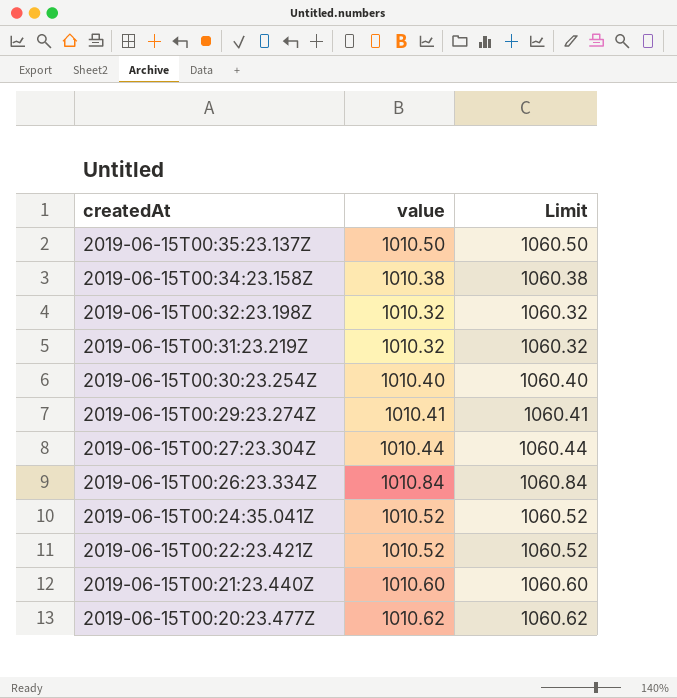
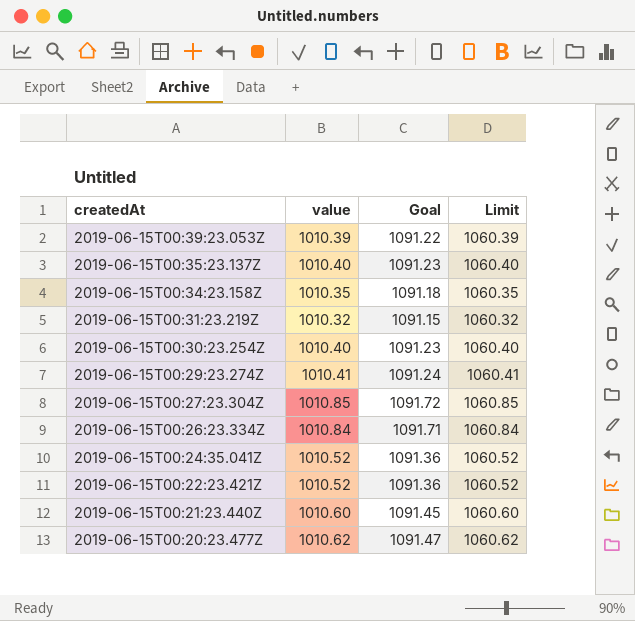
column Goal | formula: none -> [value] * 1.08
row 2019-06-15T00:32:23.198Z: 1010.32 | 1060.32 -> none
row 2019-06-15T00:39:23.053Z: none -> 1010.39 | 1091.22 | 1060.39
2019-06-15T00:35:23.137Z | value: 1010.50 -> 1010.40
2019-06-15T00:35:23.137Z | Limit: 1060.50 -> 1060.40
2019-06-15T00:34:23.158Z | value: 1010.38 -> 1010.35
2019-06-15T00:34:23.158Z | Limit: 1060.38 -> 1060.35
2019-06-15T00:27:23.304Z | value: 1010.44 -> 1010.85
2019-06-15T00:27:23.304Z | Limit: 1060.44 -> 1060.85

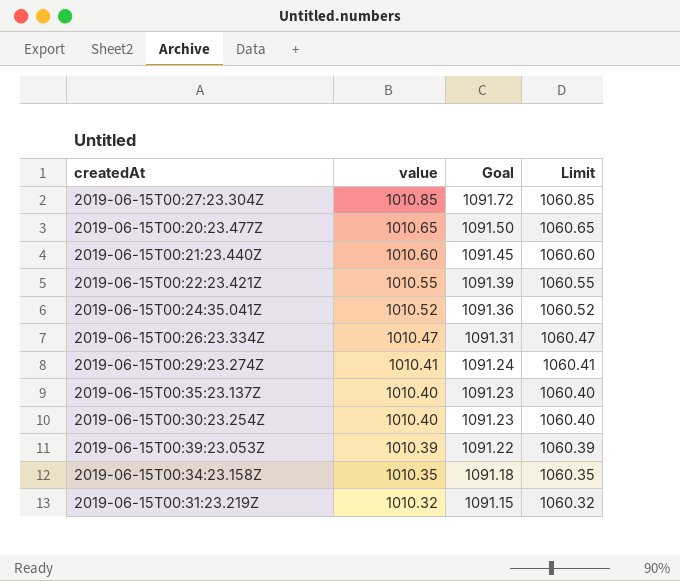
row order: createdAt descending -> value descending
2019-06-15T00:20:23.477Z | value: 1010.62 -> 1010.65
2019-06-15T00:20:23.477Z | Goal: 1091.47 -> 1091.50
2019-06-15T00:20:23.477Z | Limit: 1060.62 -> 1060.65
2019-06-15T00:22:23.421Z | value: 1010.52 -> 1010.55
2019-06-15T00:22:23.421Z | Goal: 1091.36 -> 1091.39
2019-06-15T00:22:23.421Z | Limit: 1060.52 -> 1060.55
2019-06-15T00:26:23.334Z | value: 1010.84 -> 1010.47
2019-06-15T00:26:23.334Z | Goal: 1091.71 -> 1091.31
2019-06-15T00:26:23.334Z | Limit: 1060.84 -> 1060.47

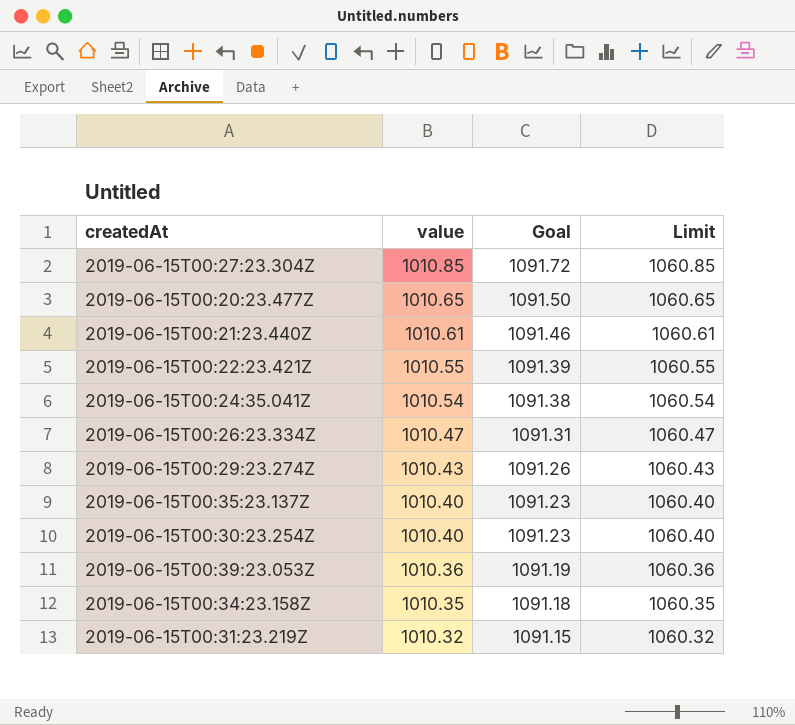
2019-06-15T00:21:23.440Z | value: 1010.60 -> 1010.61
2019-06-15T00:21:23.440Z | Goal: 1091.45 -> 1091.46
2019-06-15T00:21:23.440Z | Limit: 1060.60 -> 1060.61
2019-06-15T00:24:35.041Z | value: 1010.52 -> 1010.54
2019-06-15T00:24:35.041Z | Goal: 1091.36 -> 1091.38
2019-06-15T00:24:35.041Z | Limit: 1060.52 -> 1060.54
2019-06-15T00:29:23.274Z | value: 1010.41 -> 1010.43
2019-06-15T00:29:23.274Z | Goal: 1091.24 -> 1091.26
2019-06-15T00:29:23.274Z | Limit: 1060.41 -> 1060.43
2019-06-15T00:39:23.053Z | value: 1010.39 -> 1010.36
2019-06-15T00:39:23.053Z | Goal: 1091.22 -> 1091.19
2019-06-15T00:39:23.053Z | Limit: 1060.39 -> 1060.36

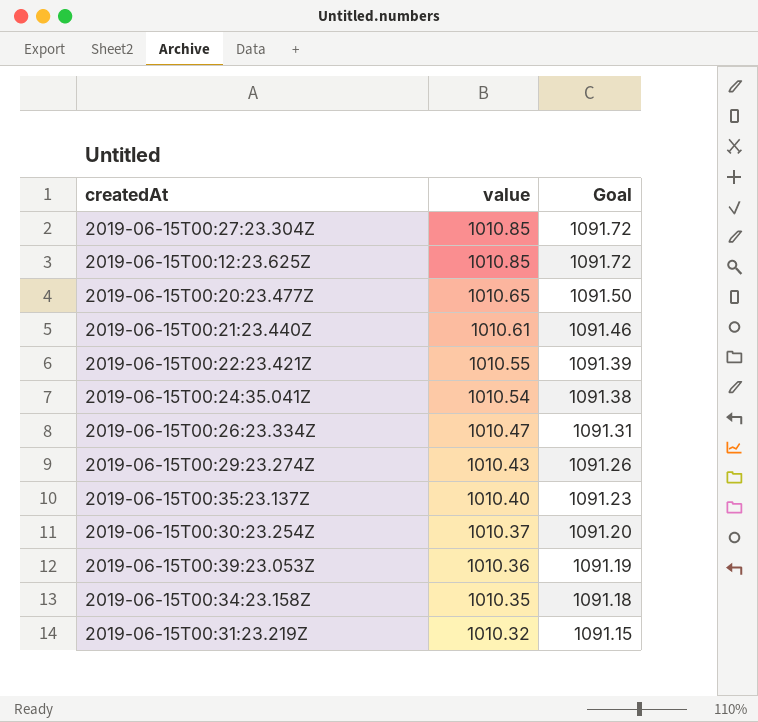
column Limit | formula: [value] + 50 -> none
row 2019-06-15T00:12:23.625Z: none -> 1010.85 | 1091.72
2019-06-15T00:30:23.254Z | value: 1010.40 -> 1010.37
2019-06-15T00:30:23.254Z | Goal: 1091.23 -> 1091.20

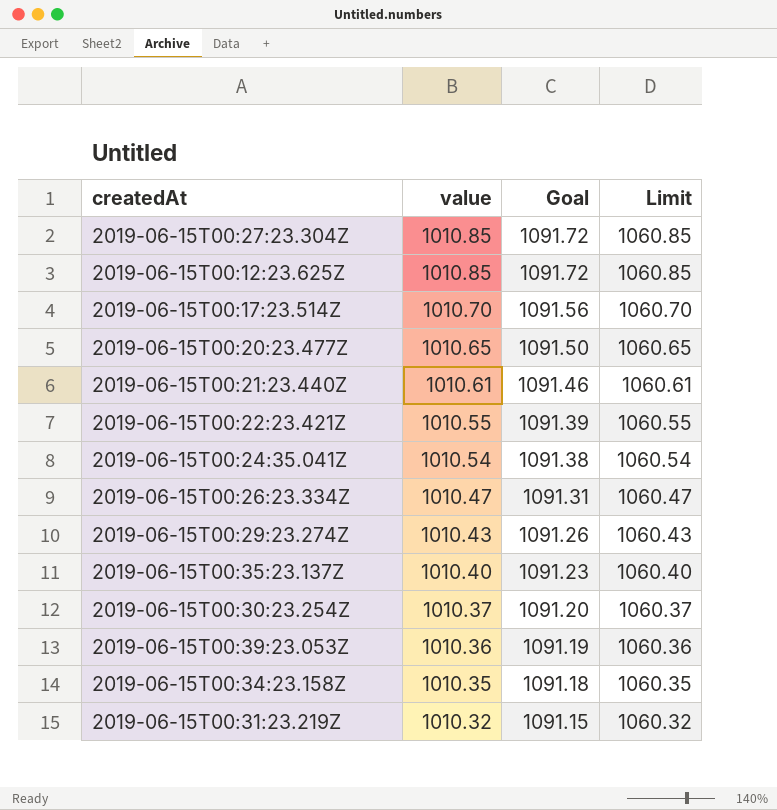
column Limit | formula: none -> [value] + 50
row 2019-06-15T00:17:23.514Z: none -> 1010.70 | 1091.56 | 1060.70

